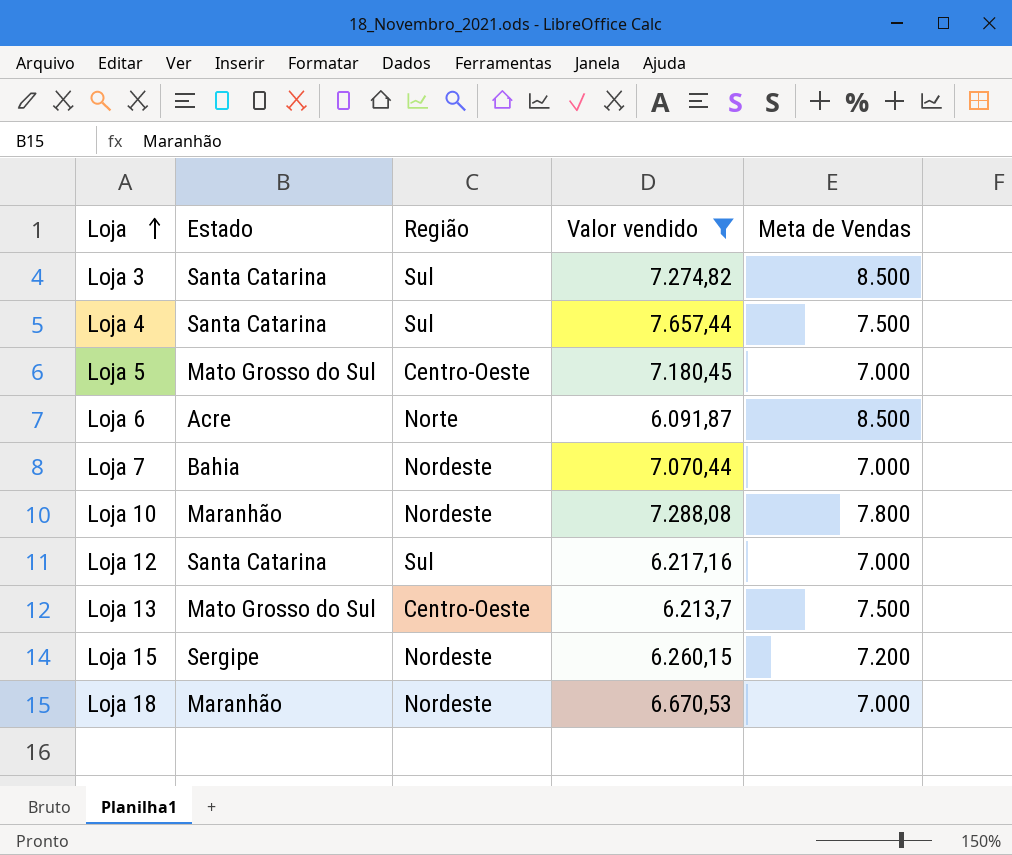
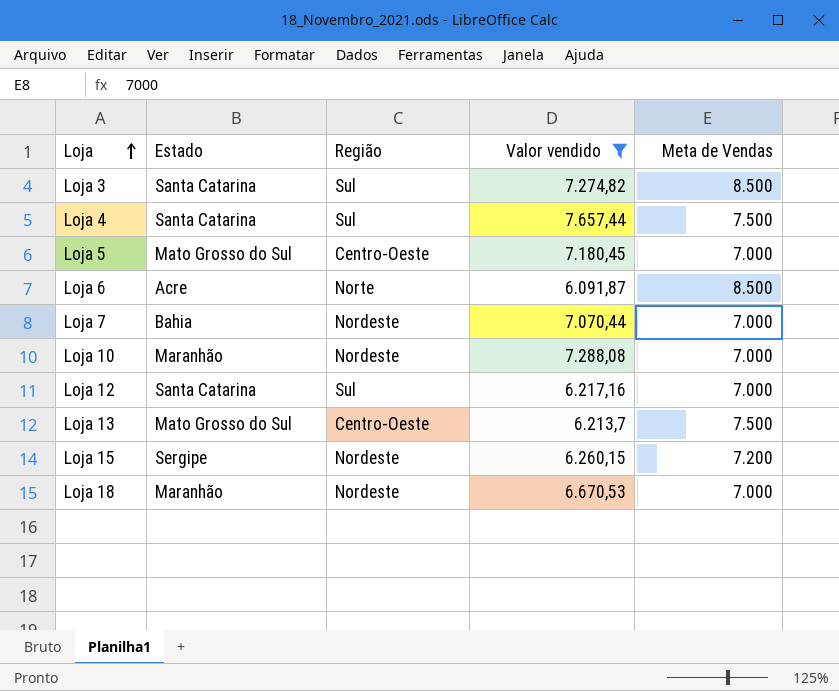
Loja 10 | Meta de Vendas: 7.800 -> 7.000

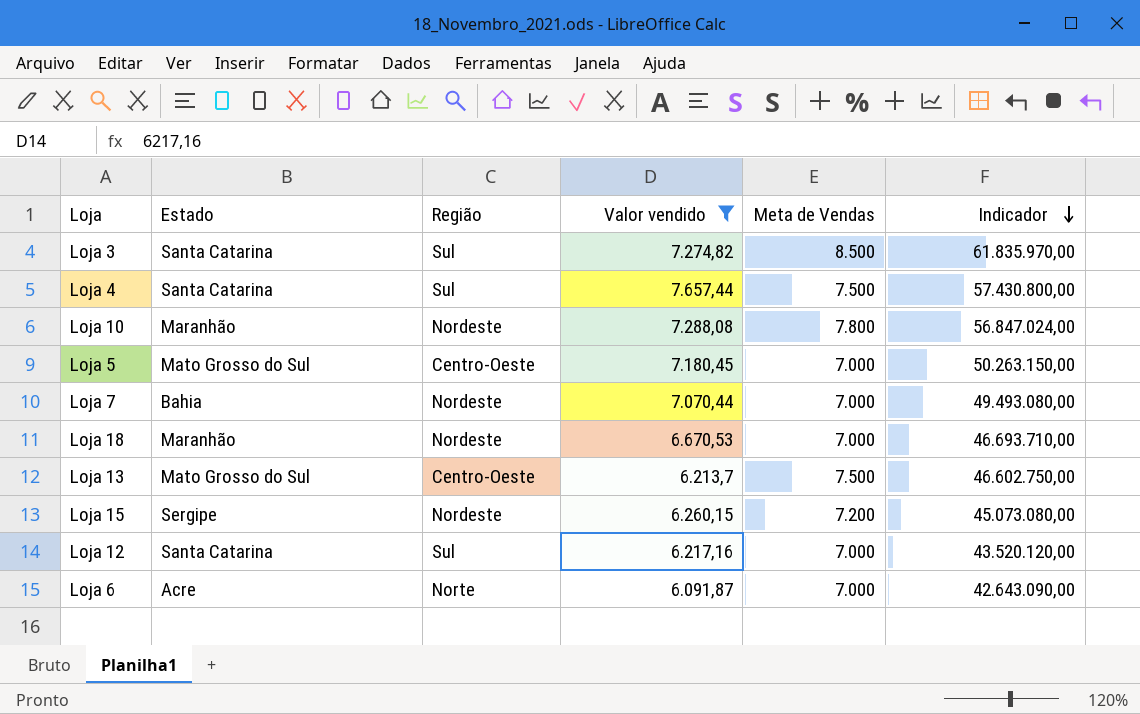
row order: Loja ascending -> Indicador descending
column Indicador | formula: none -> [Valor vendido] * [Meta de Vendas]
Loja 10 | Meta de Vendas: 7.000 -> 7.800
Loja 6 | Meta de Vendas: 8.500 -> 7.000

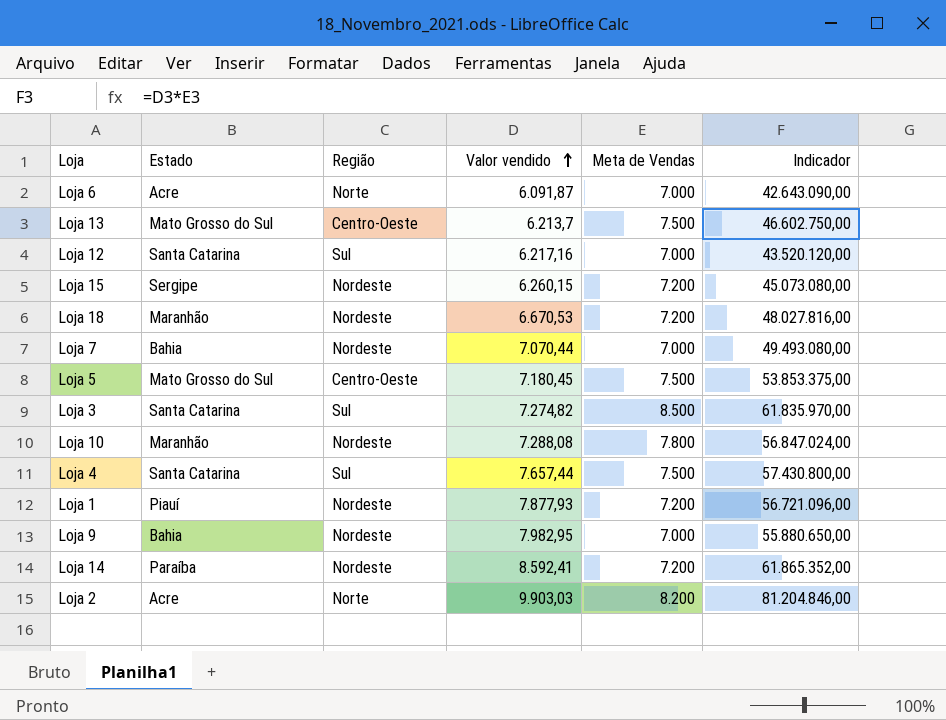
filter: Valor vendido <= 7.657,44 -> none
row order: Indicador descending -> Valor vendido ascending
Loja 18 | Meta de Vendas: 7.000 -> 7.200
Loja 18 | Indicador: 46.693.710,00 -> 48.027.816,00
Loja 5 | Meta de Vendas: 7.000 -> 7.500
Loja 5 | Indicador: 50.263.150,00 -> 53.853.375,00

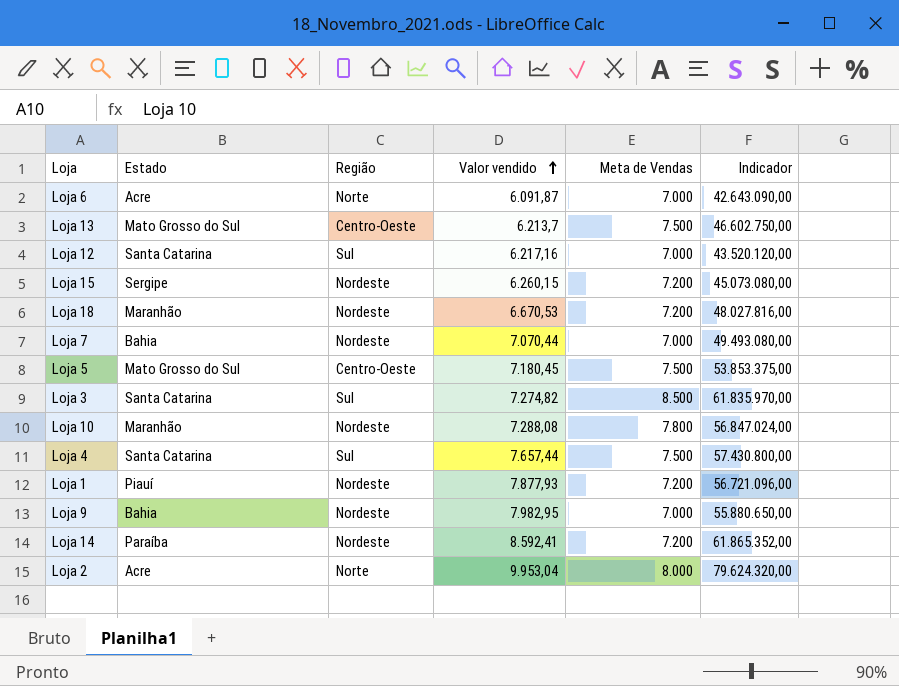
Loja 2 | Valor vendido: 9.903,03 -> 9.953,04
Loja 2 | Meta de Vendas: 8.200 -> 8.000
Loja 2 | Indicador: 81.204.846,00 -> 79.624.320,00

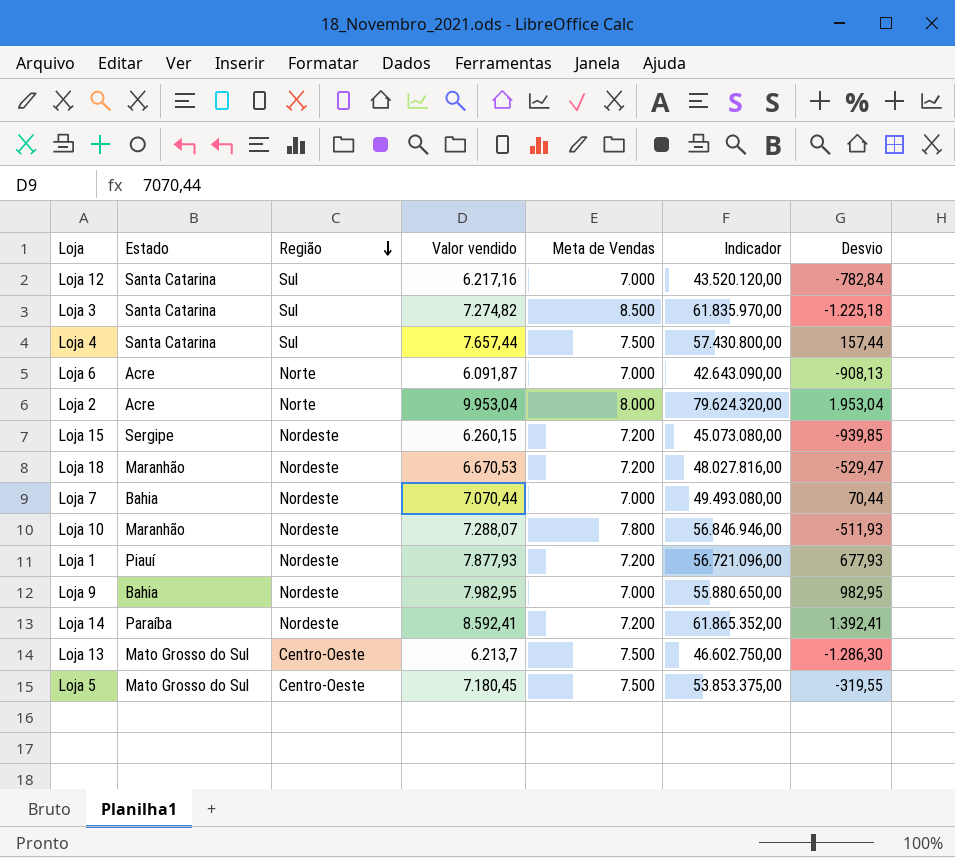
row order: Valor vendido ascending -> Região descending
column Desvio | formula: none -> [Valor vendido] - [Meta de Vendas]
Loja 10 | Valor vendido: 7.288,08 -> 7.288,07
Loja 10 | Indicador: 56.847.024,00 -> 56.846.946,00

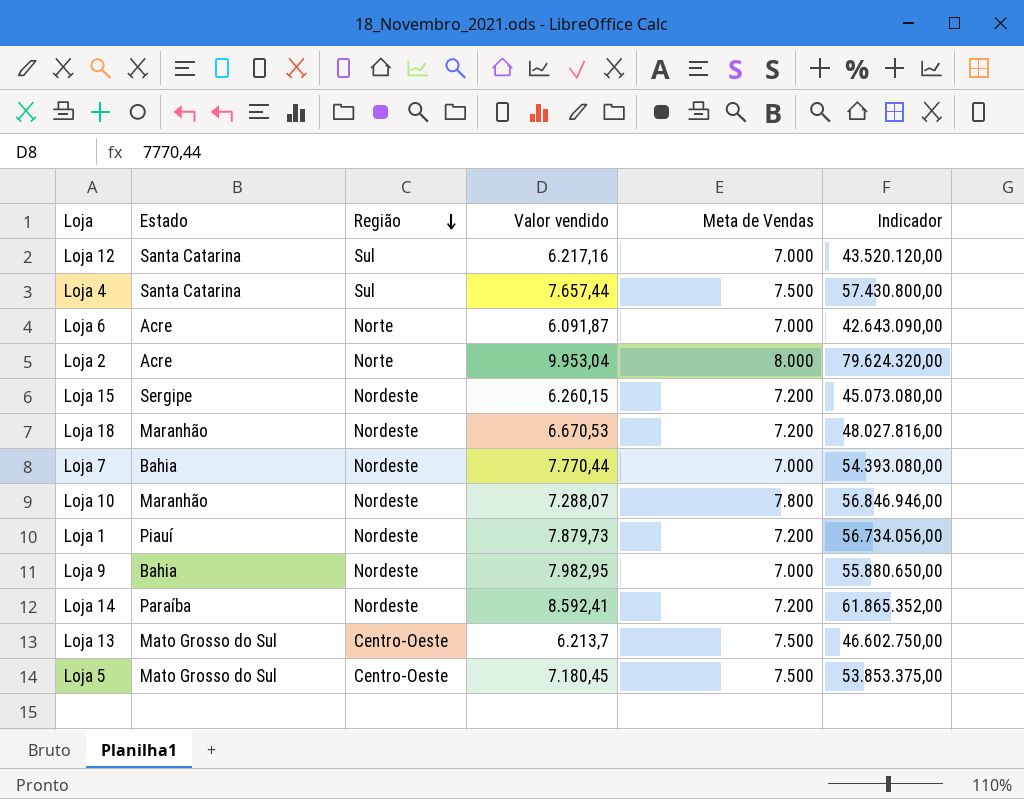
column Desvio | formula: [Valor vendido] - [Meta de Vendas] -> none
row Loja 3: Santa Catarina | Sul | 7.274,82 | 8.500 | 61.835.970,00 | -1.225,18 -> none
Loja 7 | Valor vendido: 7.070,44 -> 7.770,44
Loja 7 | Indicador: 49.493.080,00 -> 54.393.080,00
Loja 1 | Valor vendido: 7.877,93 -> 7.879,73
Loja 1 | Indicador: 56.721.096,00 -> 56.734.056,00

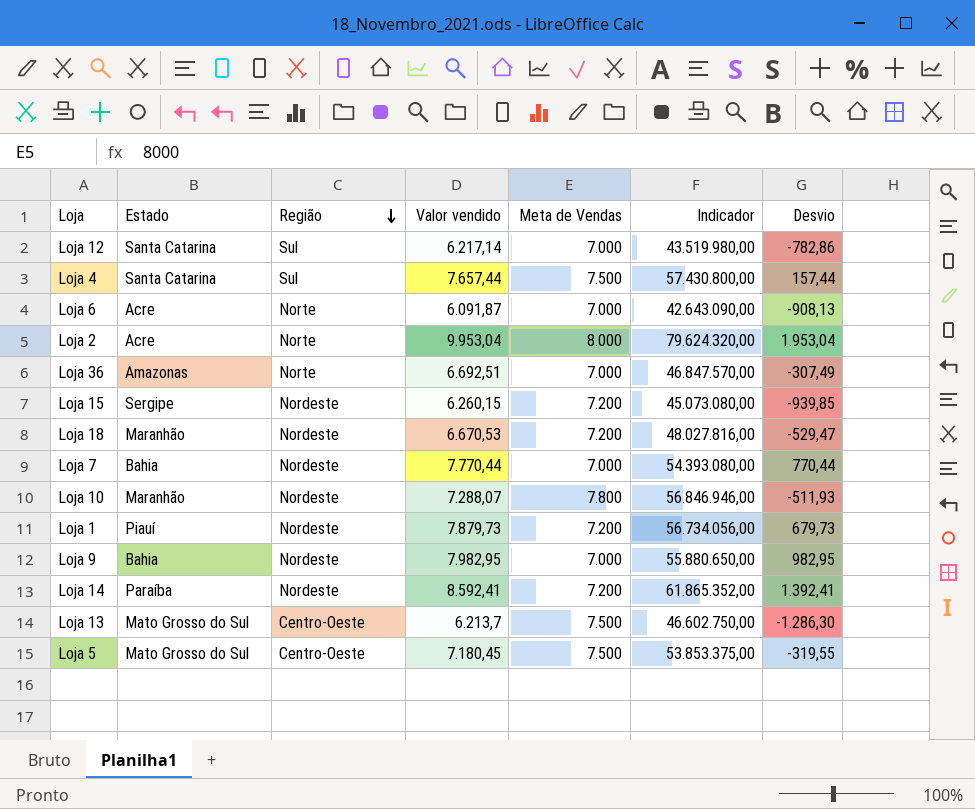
column Desvio | formula: none -> [Valor vendido] - [Meta de Vendas]
Loja 12 | Valor vendido: 6.217,16 -> 6.217,14
Loja 12 | Indicador: 43.520.120,00 -> 43.519.980,00
row Loja 36: none -> Amazonas | Norte | 6.692,51 | 7.000 | 46.847.570,00 | -307,49

